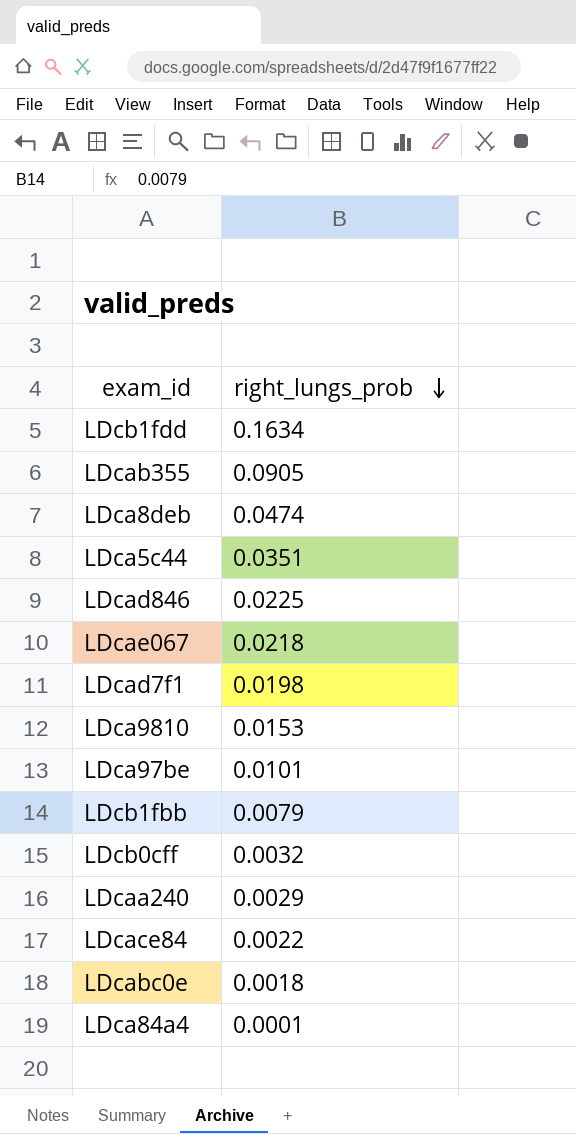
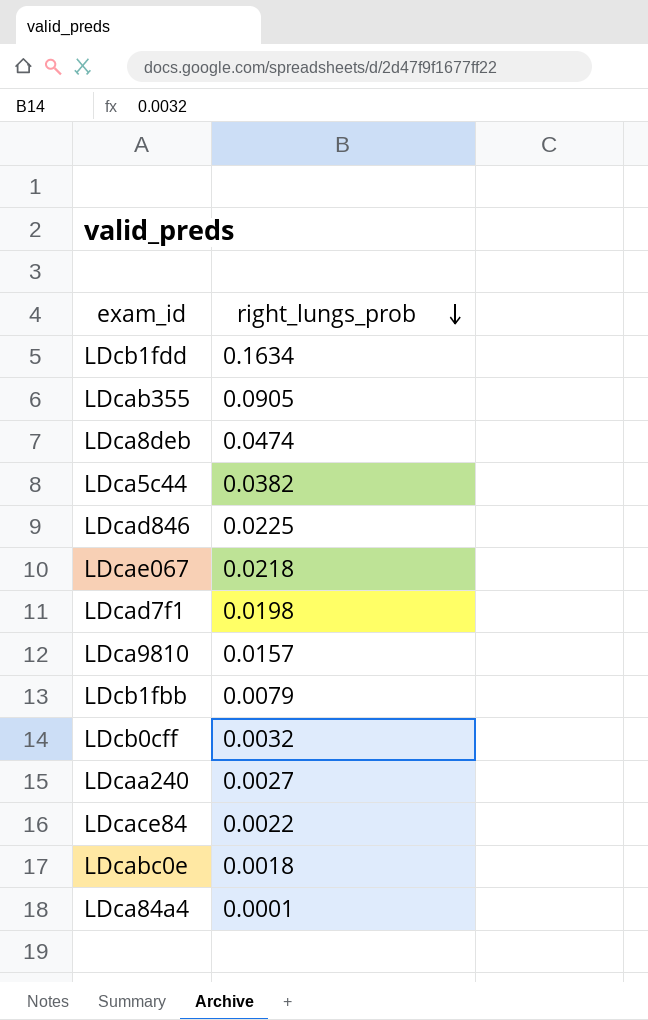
row LDca97be: 0.0101 -> none
LDca5c44 | right_lungs_prob: 0.0351 -> 0.0382
LDca9810 | right_lungs_prob: 0.0153 -> 0.0157
LDcaa240 | right_lungs_prob: 0.0029 -> 0.0027

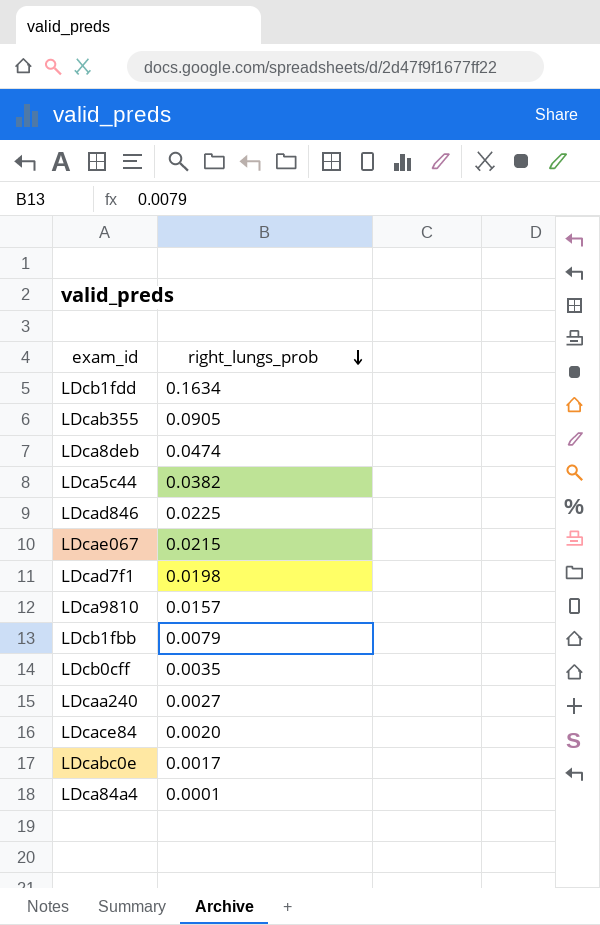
LDcae067 | right_lungs_prob: 0.0218 -> 0.0215
LDcb0cff | right_lungs_prob: 0.0032 -> 0.0035
LDcace84 | right_lungs_prob: 0.0022 -> 0.0020
LDcabc0e | right_lungs_prob: 0.0018 -> 0.0017

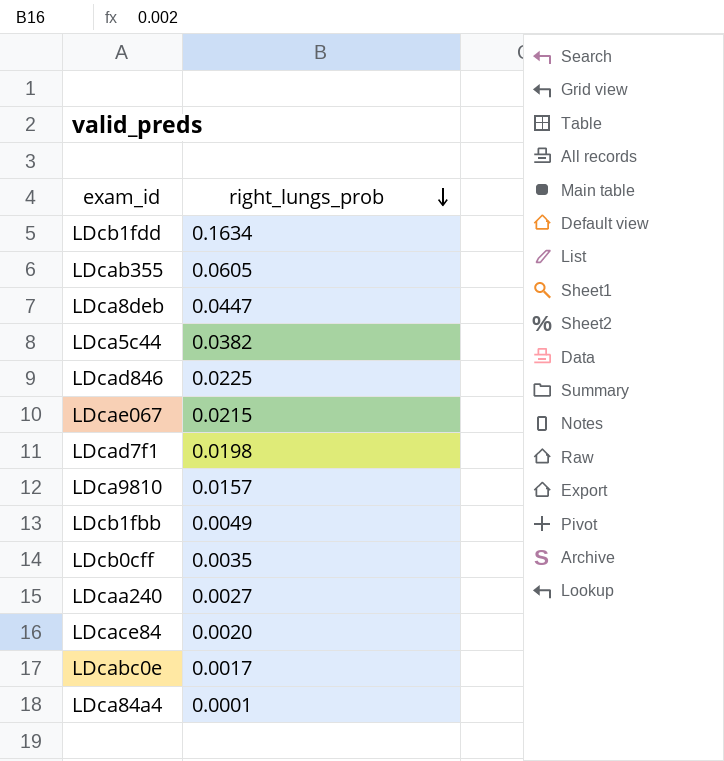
LDcab355 | right_lungs_prob: 0.0905 -> 0.0605
LDca8deb | right_lungs_prob: 0.0474 -> 0.0447
LDcb1fbb | right_lungs_prob: 0.0079 -> 0.0049

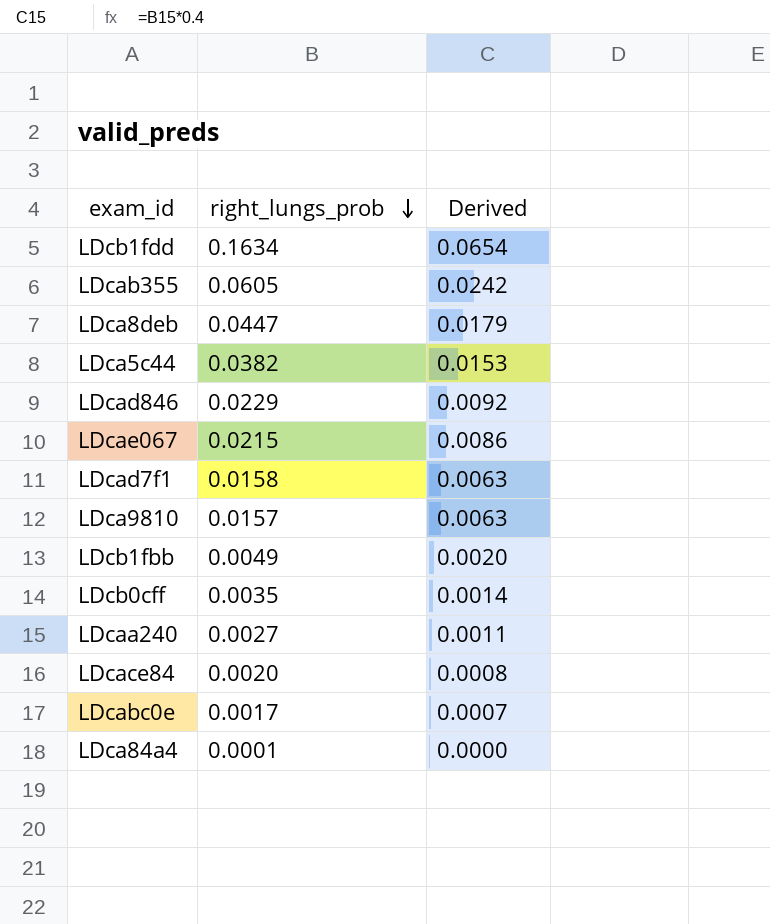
column Derived | formula: none -> [right_lungs_prob] * 0.4
LDcad846 | right_lungs_prob: 0.0225 -> 0.0229
LDcad7f1 | right_lungs_prob: 0.0198 -> 0.0158

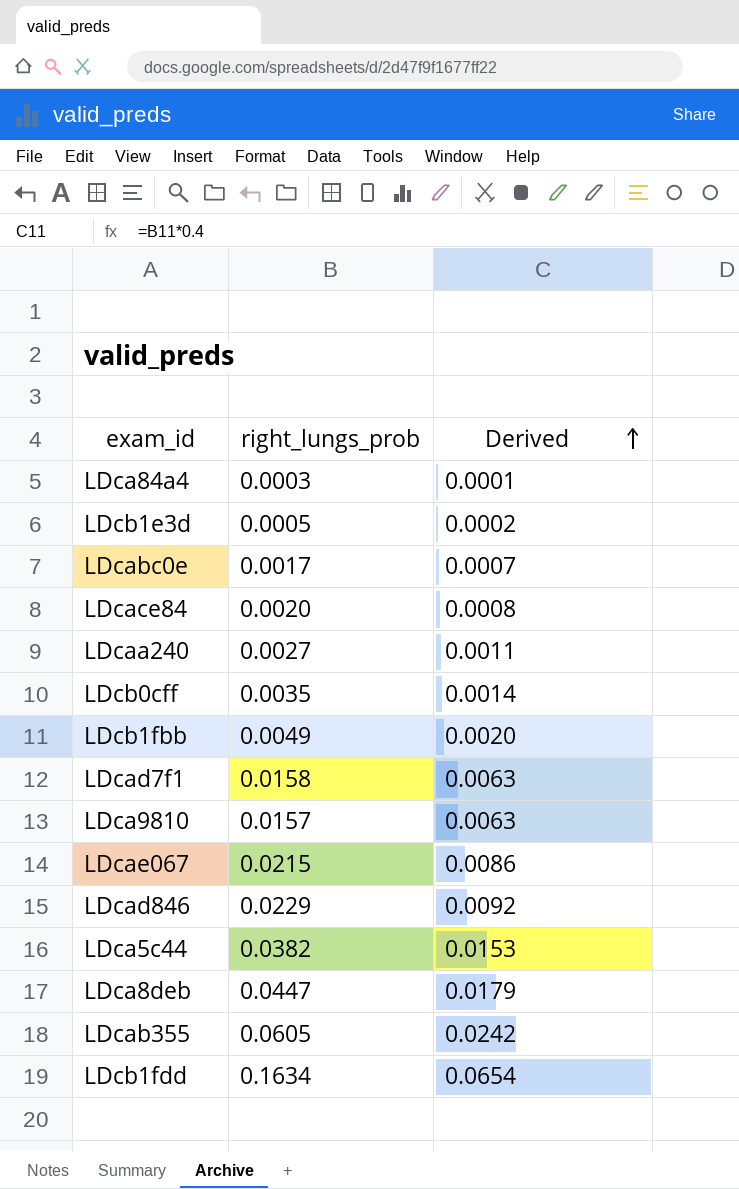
row order: right_lungs_prob descending -> Derived ascending
LDca84a4 | right_lungs_prob: 0.0001 -> 0.0003
LDca84a4 | Derived: 0.0000 -> 0.0001
row LDcb1e3d: none -> 0.0005 | 0.0002

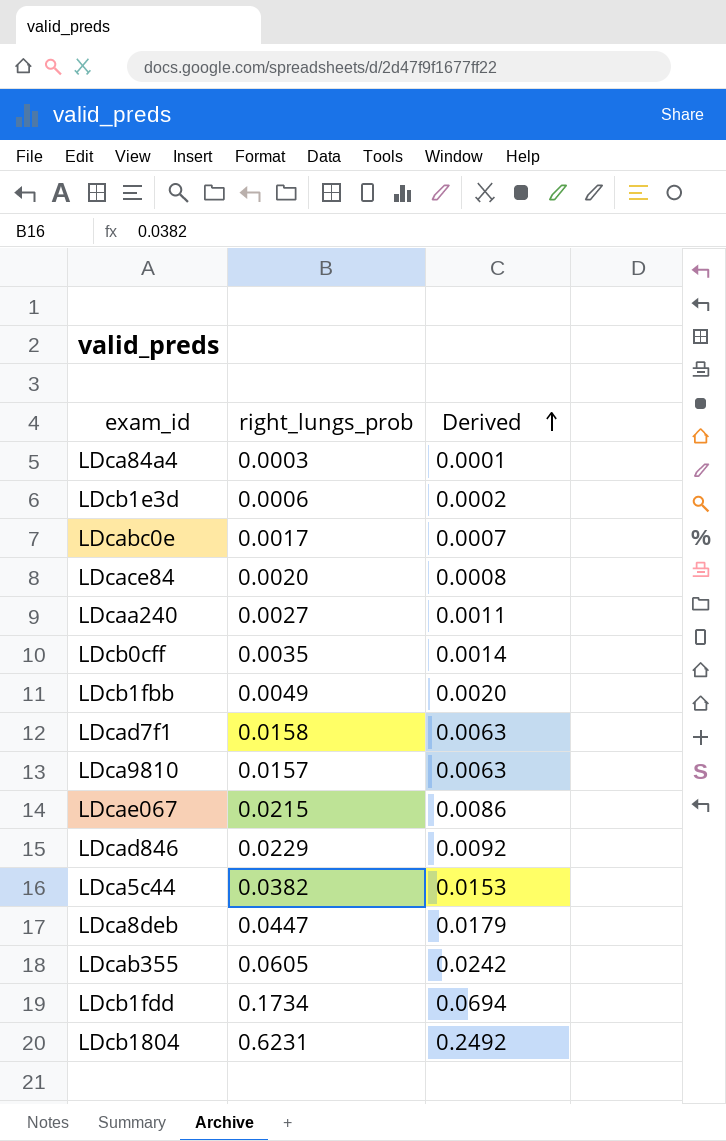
LDcb1e3d | right_lungs_prob: 0.0005 -> 0.0006
LDcb1fdd | right_lungs_prob: 0.1634 -> 0.1734
LDcb1fdd | Derived: 0.0654 -> 0.0694
row LDcb1804: none -> 0.6231 | 0.2492

